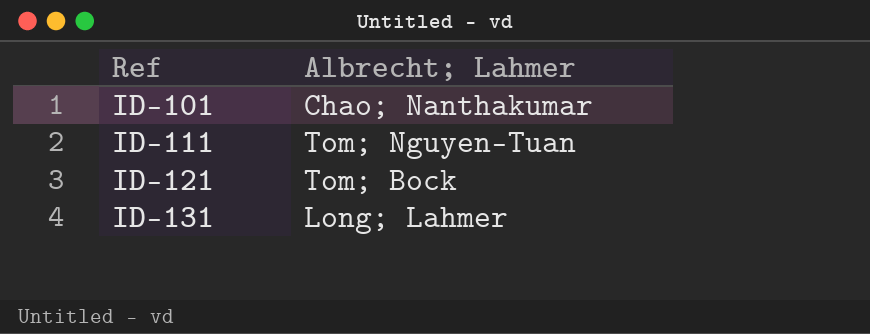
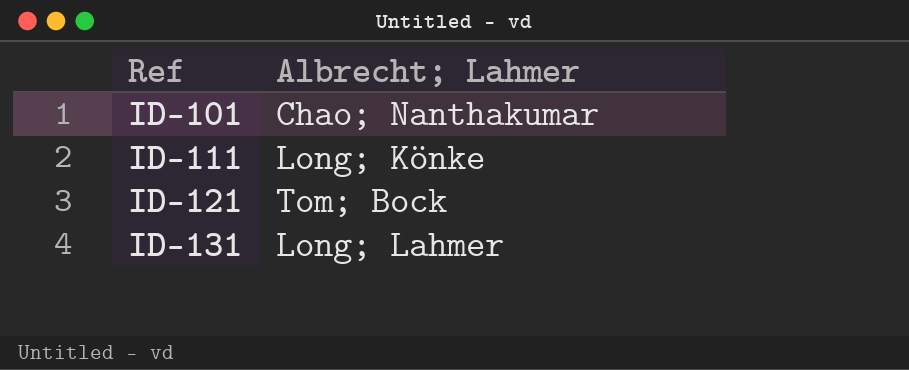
ID-111 | Albrecht; Lahmer: Tom; Nguyen-Tuan -> Long; Könke

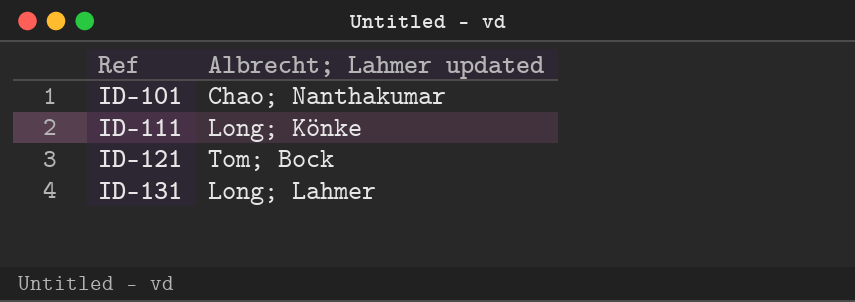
column name: Albrecht; Lahmer -> Albrecht; Lahmer updated

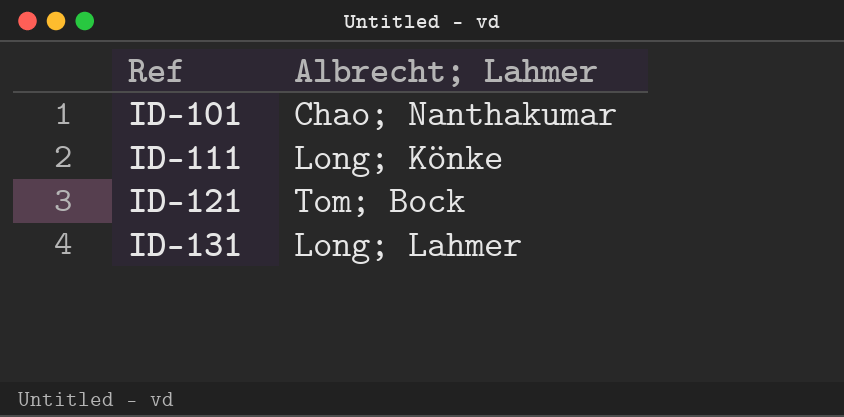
column name: Albrecht; Lahmer updated -> Albrecht; Lahmer

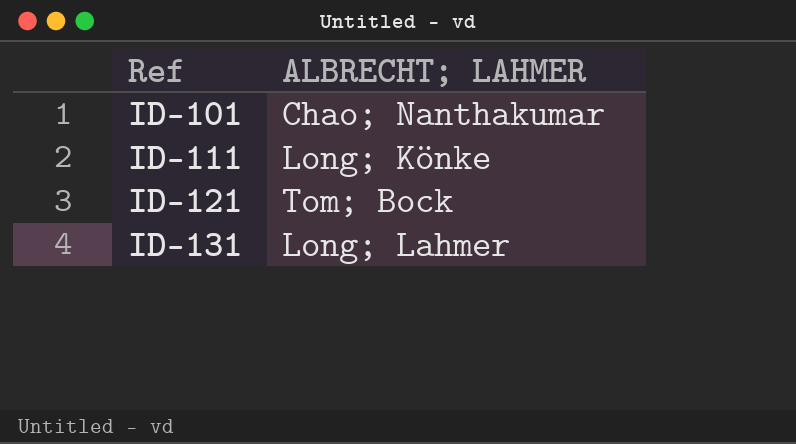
column name: Albrecht; Lahmer -> ALBRECHT; LAHMER

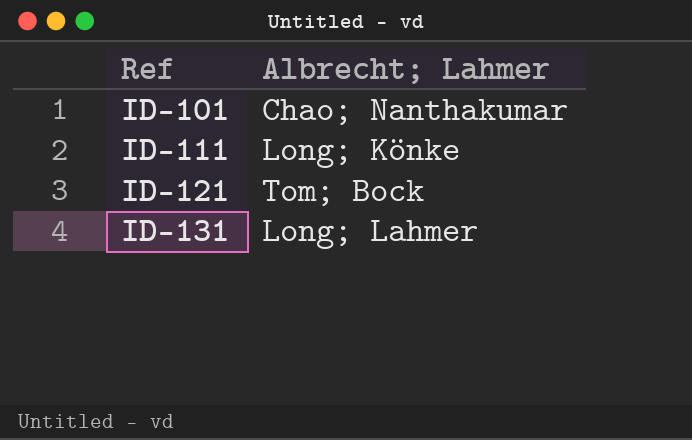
column name: ALBRECHT; LAHMER -> Albrecht; Lahmer

